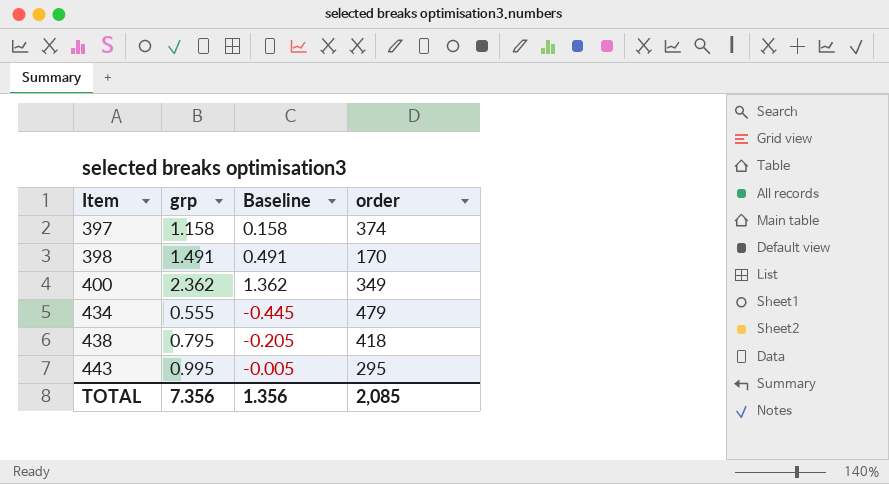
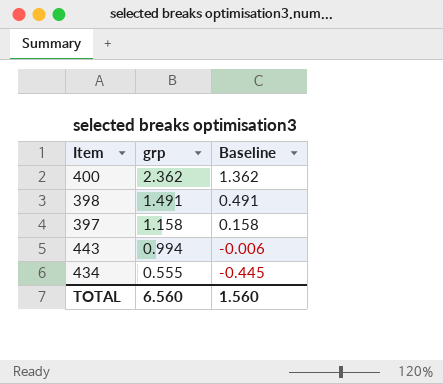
row order: Item ascending -> grp descending
column order | position: 4 -> none
row 438: 0.795 | -0.205 | 418 -> none
443 | grp: 0.995 -> 0.994
443 | Baseline: -0.005 -> -0.006
TOTAL | grp: 7.356 -> 6.560
TOTAL | Baseline: 1.356 -> 1.560

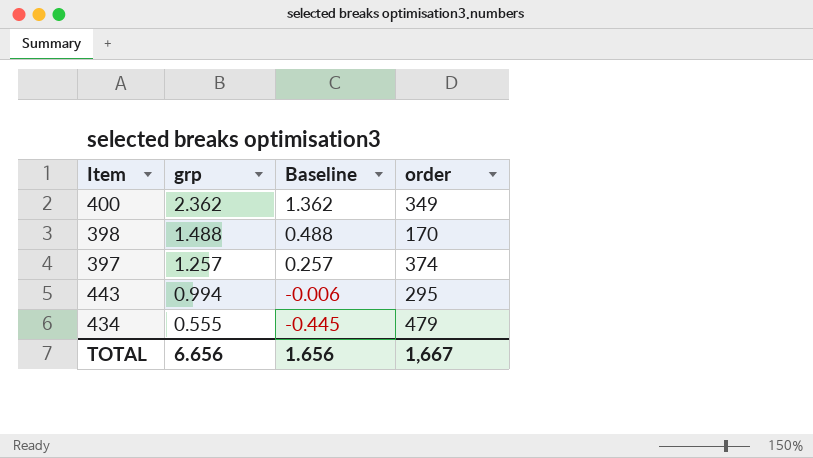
column order | position: none -> 4
398 | grp: 1.491 -> 1.488
398 | Baseline: 0.491 -> 0.488
397 | grp: 1.158 -> 1.257
397 | Baseline: 0.158 -> 0.257
TOTAL | grp: 6.560 -> 6.656
TOTAL | Baseline: 1.560 -> 1.656

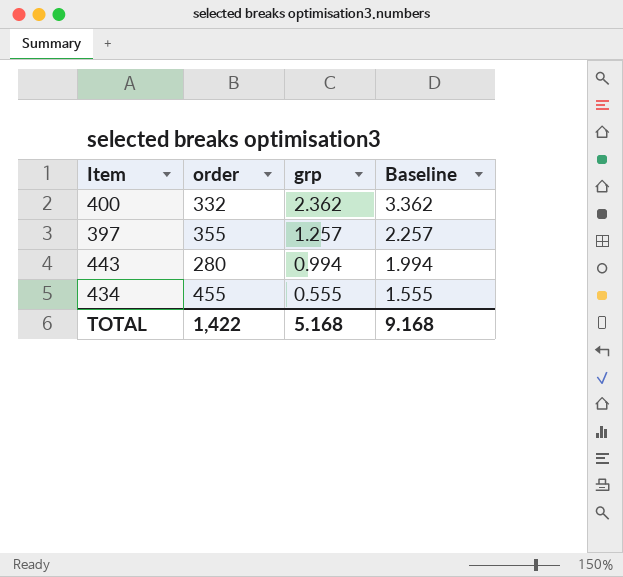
column order | position: 4 -> 2
column Baseline | formula: [grp] - 1 -> [grp] + 1
row 398: 1.488 | 0.488 | 170 -> none
400 | order: 349 -> 332
397 | order: 374 -> 355
443 | order: 295 -> 280
434 | order: 479 -> 455
TOTAL | order: 1,667 -> 1,422
TOTAL | grp: 6.656 -> 5.168
TOTAL | Baseline: 1.656 -> 9.168

